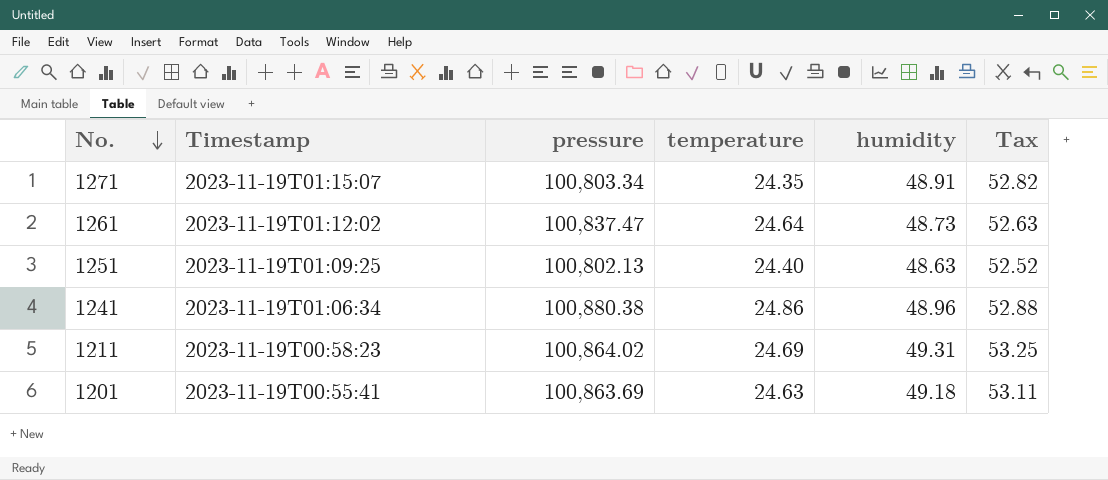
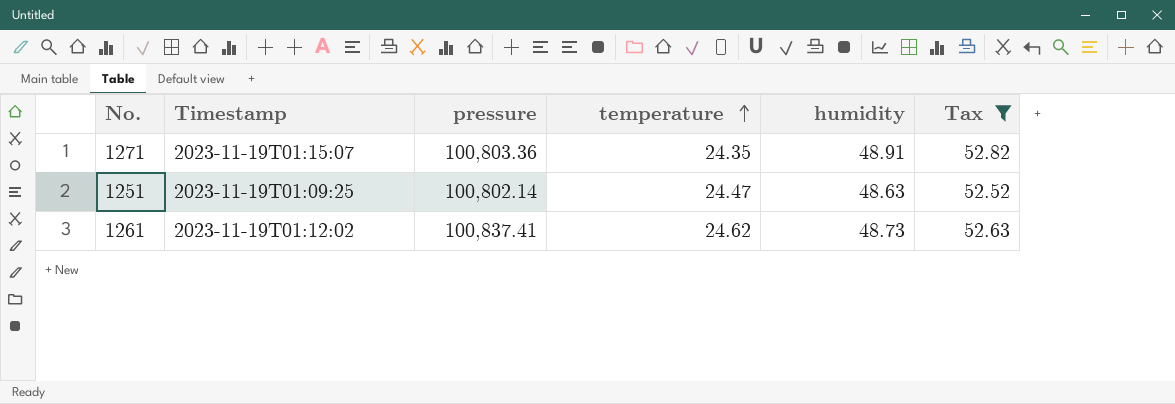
filter: none -> Tax <= 52.82
row order: No. descending -> temperature ascending
1271 | pressure: 100,803.34 -> 100,803.36
1251 | pressure: 100,802.13 -> 100,802.14
1251 | temperature: 24.40 -> 24.47
1261 | pressure: 100,837.47 -> 100,837.41
1261 | temperature: 24.64 -> 24.62

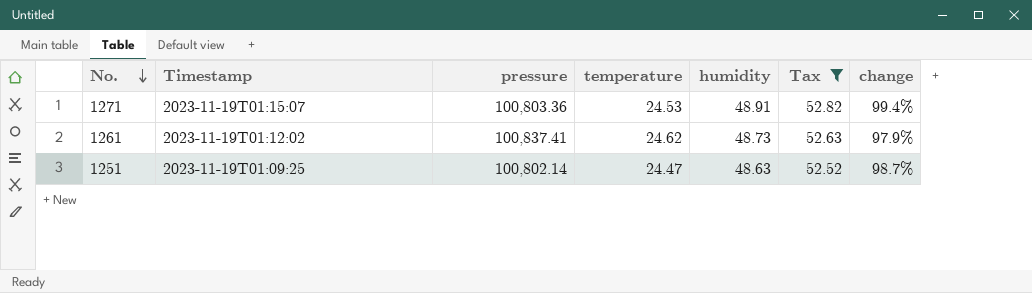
row order: temperature ascending -> No. descending
column change | formula: none -> ([humidity] - [temperature]) / [temperature]
1271 | temperature: 24.35 -> 24.53

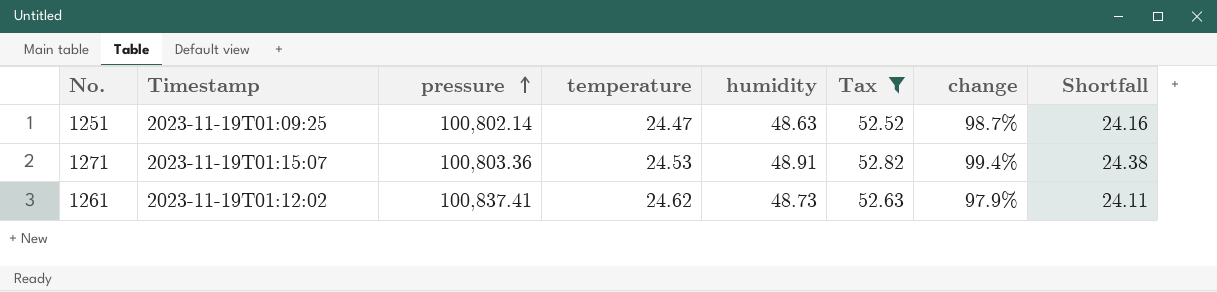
row order: No. descending -> pressure ascending
column Shortfall | formula: none -> [humidity] - [temperature]

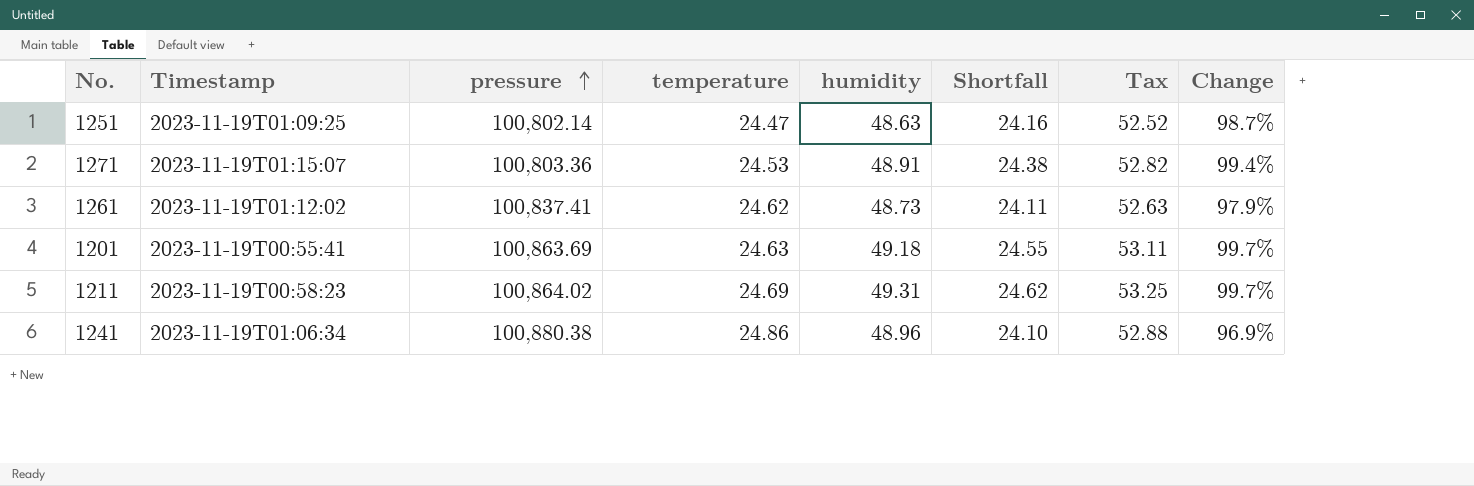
filter: Tax <= 52.82 -> none
column Shortfall | position: 8 -> 6
column name: change -> Change

